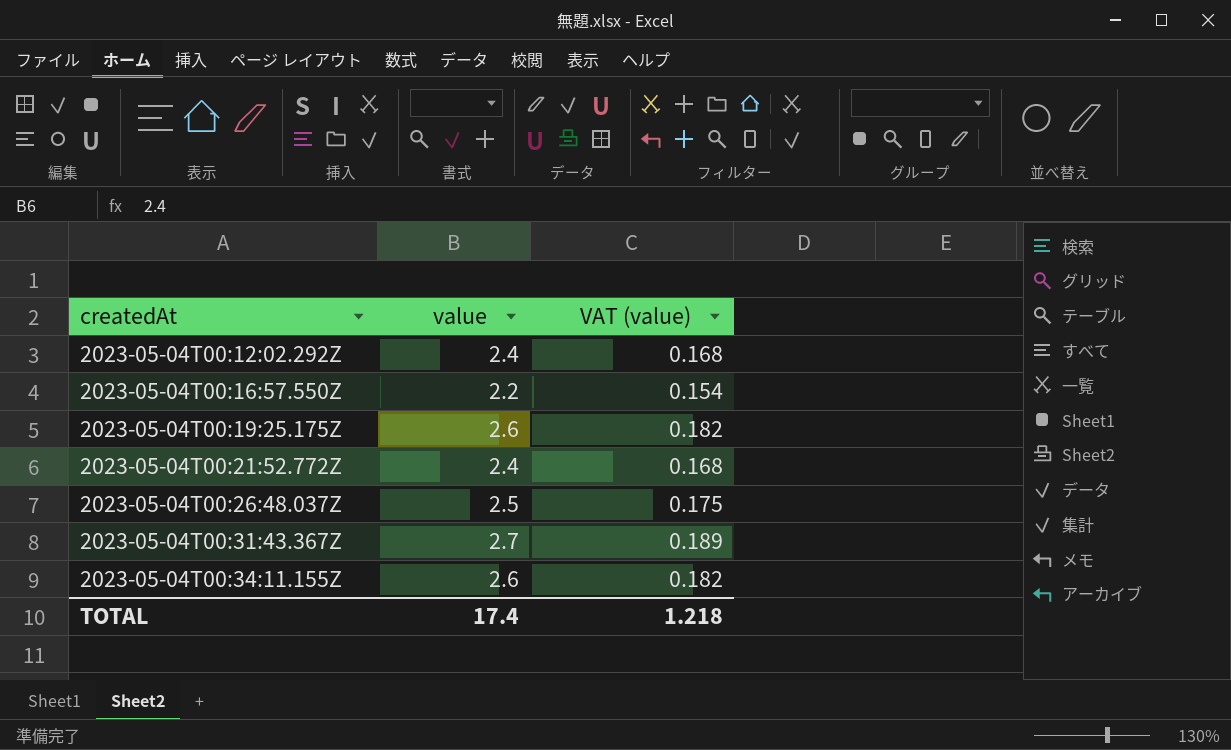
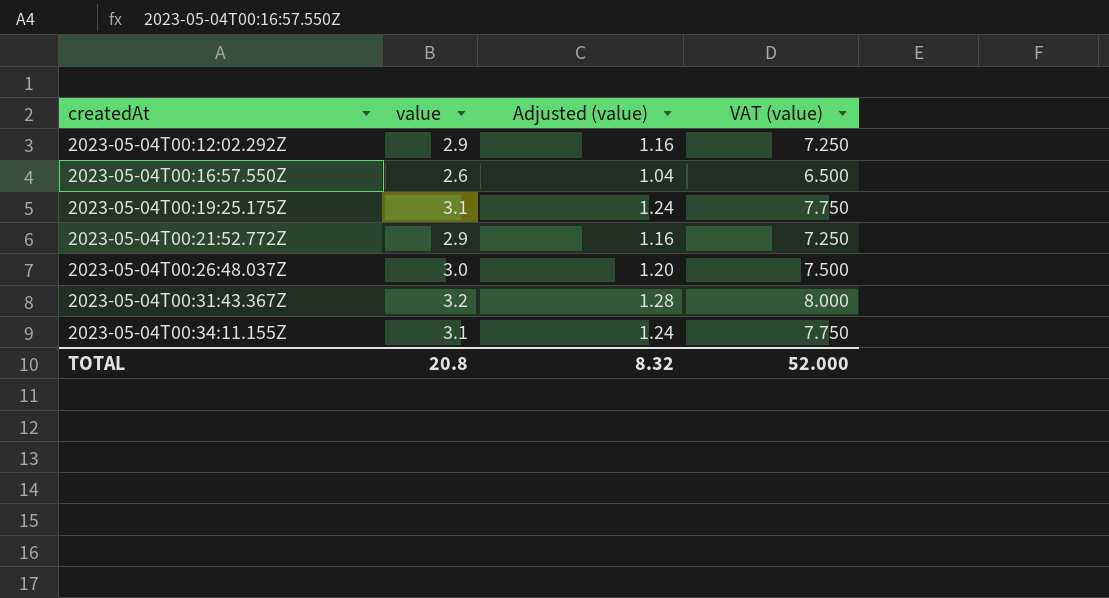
column Adjusted (value) | formula: none -> [value] * 0.4
column VAT (value) | formula: [value] * 0.07 -> [value] * 2.5
2023-05-04T00:12:02.292Z | value: 2.4 -> 2.9
2023-05-04T00:16:57.550Z | value: 2.2 -> 2.6
2023-05-04T00:19:25.175Z | value: 2.6 -> 3.1
2023-05-04T00:21:52.772Z | value: 2.4 -> 2.9
2023-05-04T00:26:48.037Z | value: 2.5 -> 3.0
2023-05-04T00:31:43.367Z | value: 2.7 -> 3.2
2023-05-04T00:34:11.155Z | value: 2.6 -> 3.1
TOTAL | value: 17.4 -> 20.8
TOTAL | VAT (value): 1.218 -> 52.000

